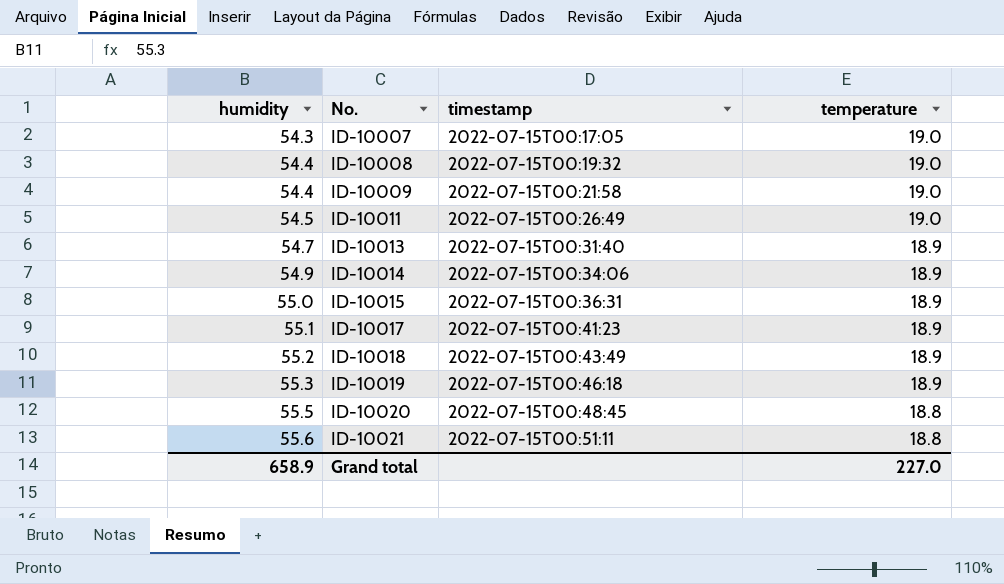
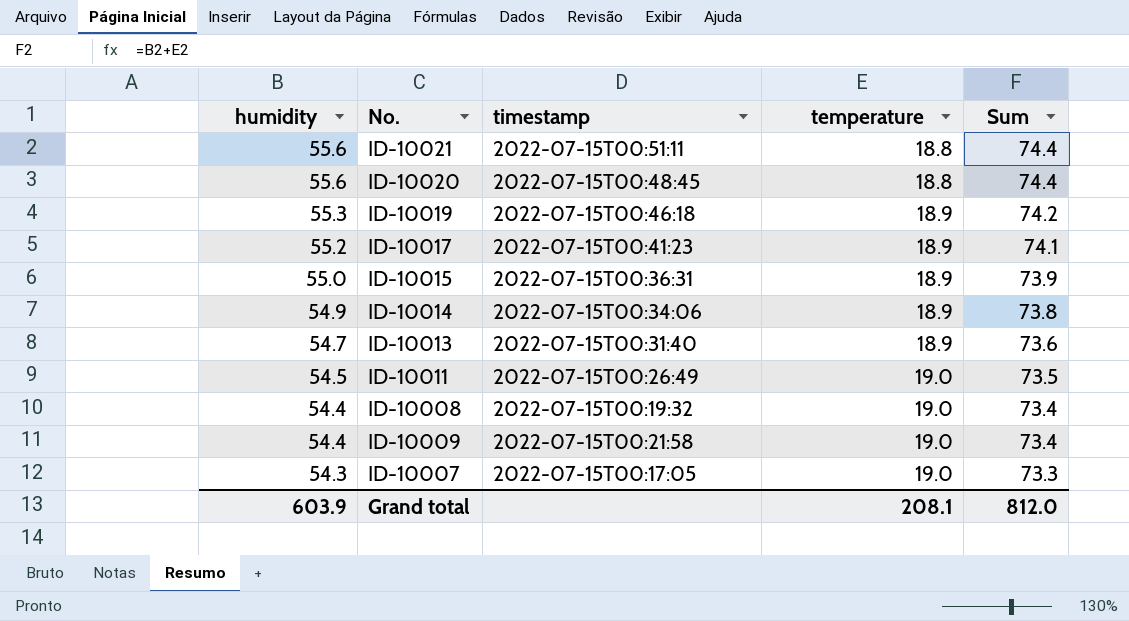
row order: humidity ascending -> humidity descending
column Sum | formula: none -> [humidity] + [temperature]
row ID-10018: 55.2 | 2022-07-15T00:43:49 | 18.9 -> none
ID-10020 | humidity: 55.5 -> 55.6
ID-10017 | humidity: 55.1 -> 55.2
Grand total | humidity: 658.9 -> 603.9
Grand total | temperature: 227.0 -> 208.1

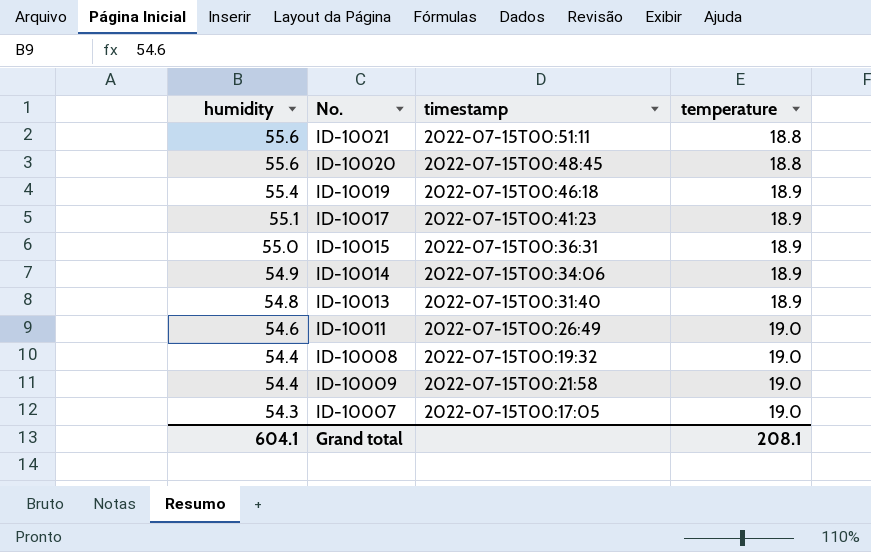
column Sum | formula: [humidity] + [temperature] -> none
ID-10019 | humidity: 55.3 -> 55.4
ID-10017 | humidity: 55.2 -> 55.1
ID-10013 | humidity: 54.7 -> 54.8
ID-10011 | humidity: 54.5 -> 54.6
Grand total | humidity: 603.9 -> 604.1

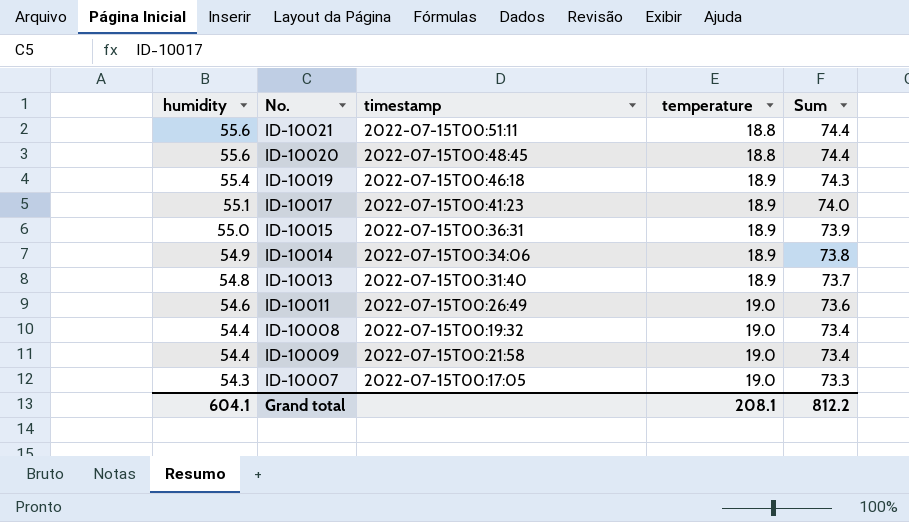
column Sum | formula: none -> [humidity] + [temperature]

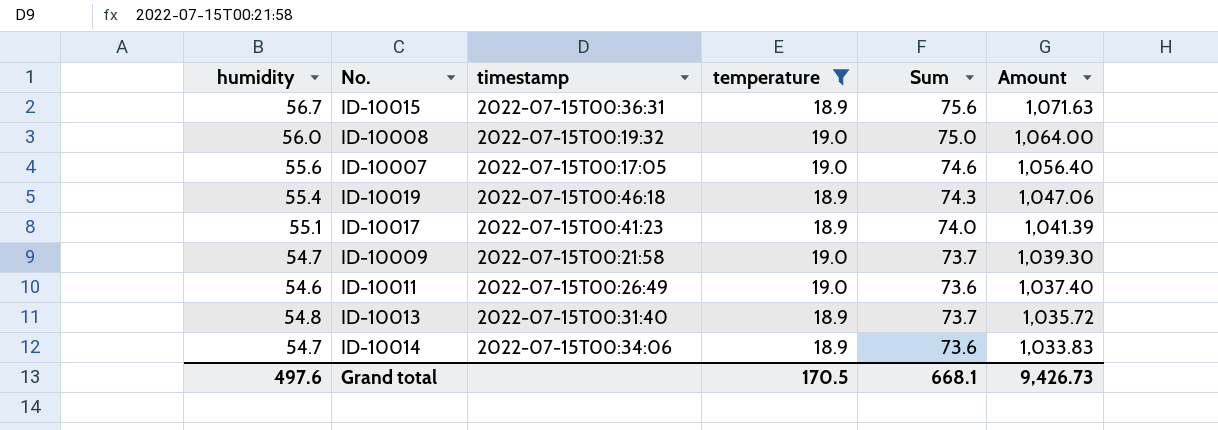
filter: none -> temperature != 18.8
row order: humidity descending -> Amount descending
column Amount | formula: none -> [humidity] * [temperature]
ID-10015 | humidity: 55.0 -> 56.7
ID-10015 | Sum: 73.9 -> 75.6
ID-10008 | humidity: 54.4 -> 56.0
ID-10008 | Sum: 73.4 -> 75.0
ID-10007 | humidity: 54.3 -> 55.6
ID-10007 | Sum: 73.3 -> 74.6
ID-10009 | humidity: 54.4 -> 54.7
ID-10009 | Sum: 73.4 -> 73.7
ID-10014 | humidity: 54.9 -> 54.7
ID-10014 | Sum: 73.8 -> 73.6
Grand total | humidity: 604.1 -> 497.6
Grand total | temperature: 208.1 -> 170.5
Grand total | Sum: 812.2 -> 668.1

